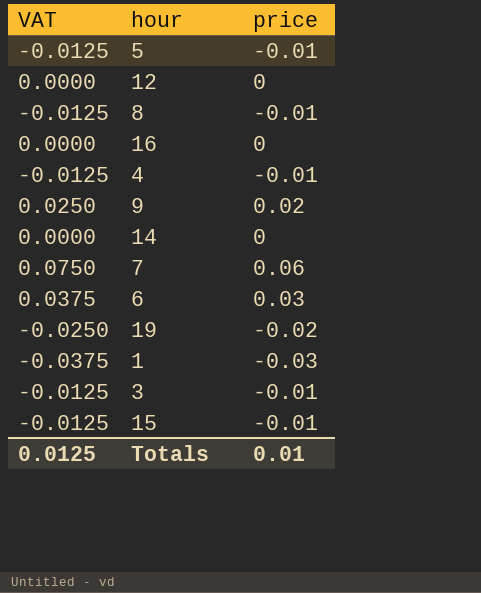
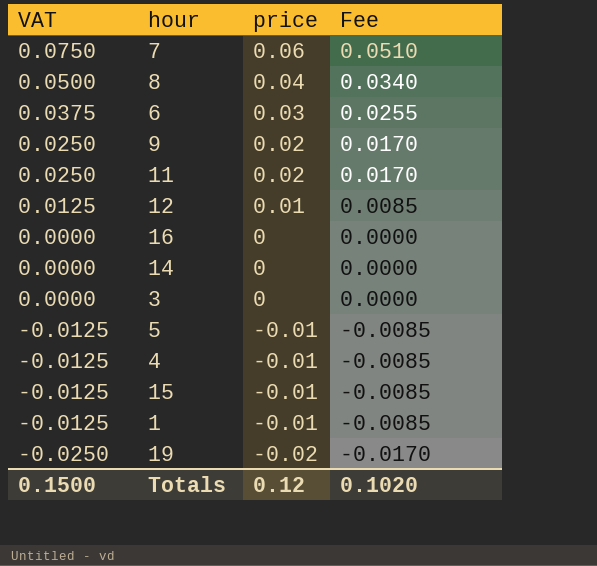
row order: none -> VAT descending
column Fee | formula: none -> [price] * 0.85
8 | VAT: -0.0125 -> 0.0500
8 | price: -0.01 -> 0.04
row 11: none -> 0.0250 | 0.02 | 0.0170
12 | VAT: 0.0000 -> 0.0125
12 | price: 0 -> 0.01
3 | VAT: -0.0125 -> 0.0000
3 | price: -0.01 -> 0
1 | VAT: -0.0375 -> -0.0125
1 | price: -0.03 -> -0.01
Totals | VAT: 0.0125 -> 0.1500
Totals | price: 0.01 -> 0.12

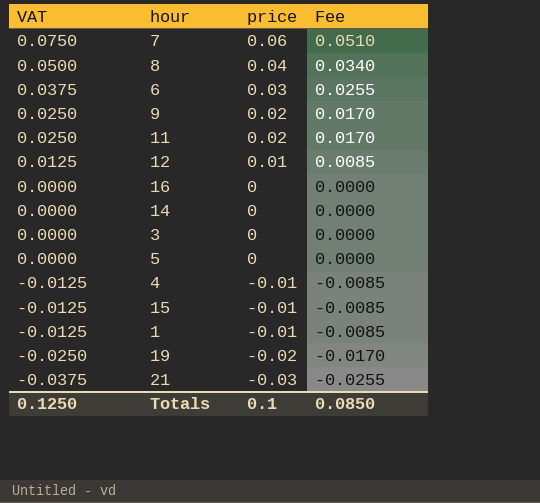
5 | VAT: -0.0125 -> 0.0000
5 | price: -0.01 -> 0
5 | Fee: -0.0085 -> 0.0000
row 21: none -> -0.0375 | -0.03 | -0.0255
Totals | VAT: 0.1500 -> 0.1250
Totals | price: 0.12 -> 0.1
Totals | Fee: 0.1020 -> 0.0850

